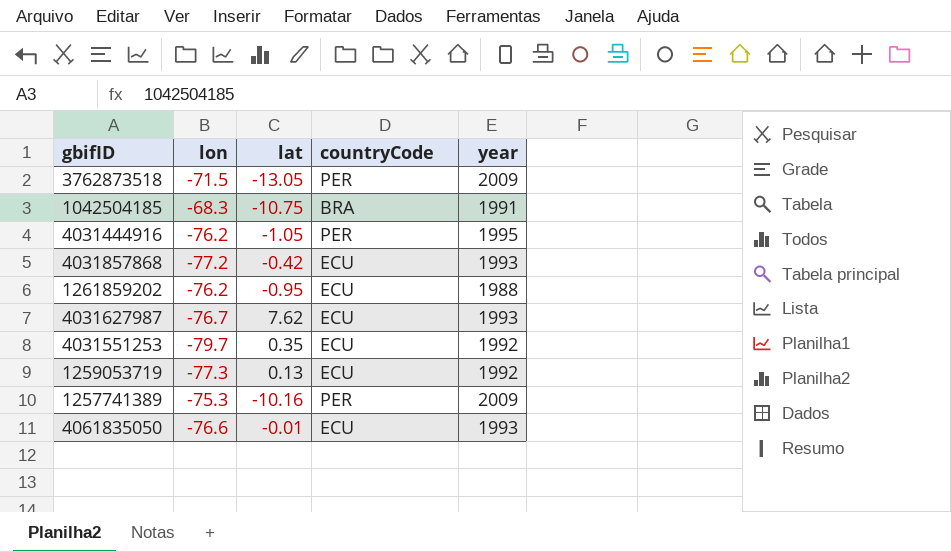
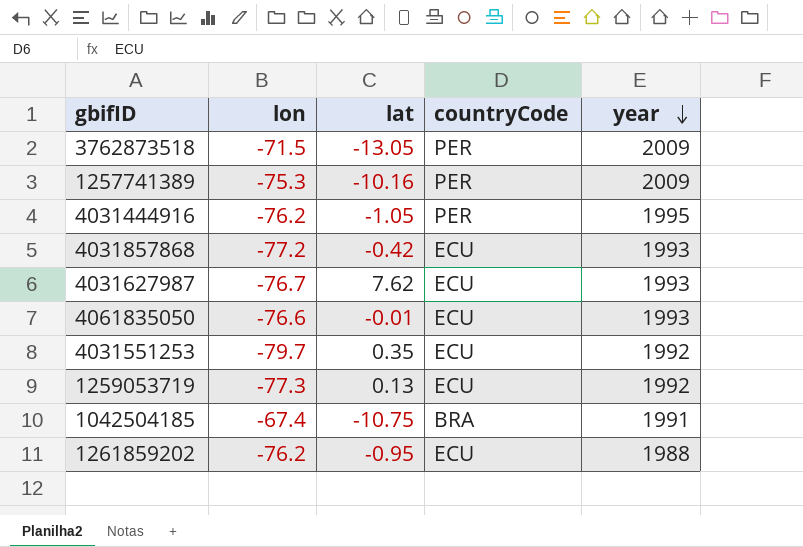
row order: none -> year descending
1042504185 | lon: -68.3 -> -67.4

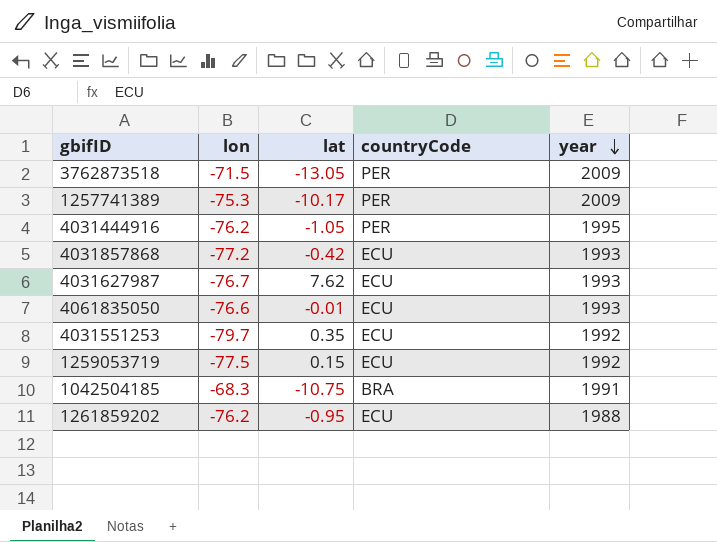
1257741389 | lat: -10.16 -> -10.17
1259053719 | lon: -77.3 -> -77.5
1259053719 | lat: 0.13 -> 0.15
1042504185 | lon: -67.4 -> -68.3

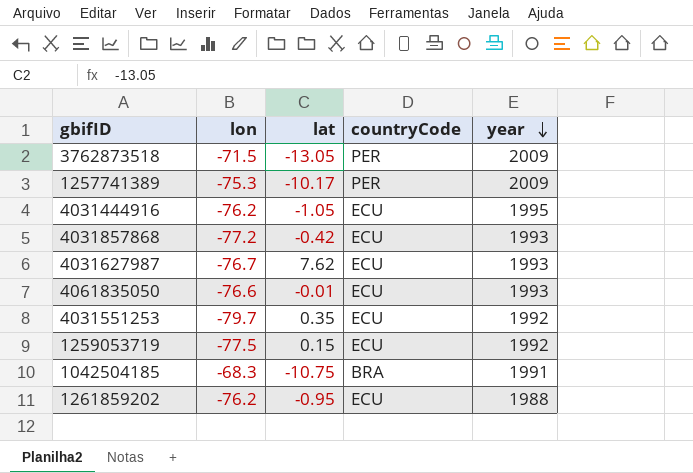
4031444916 | countryCode: PER -> ECU

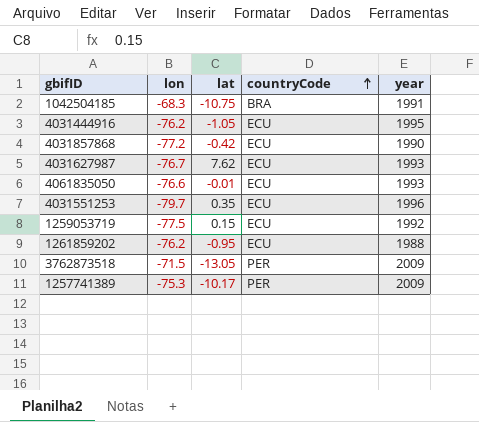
row order: year descending -> countryCode ascending
4031857868 | year: 1993 -> 1990
4031551253 | year: 1992 -> 1996

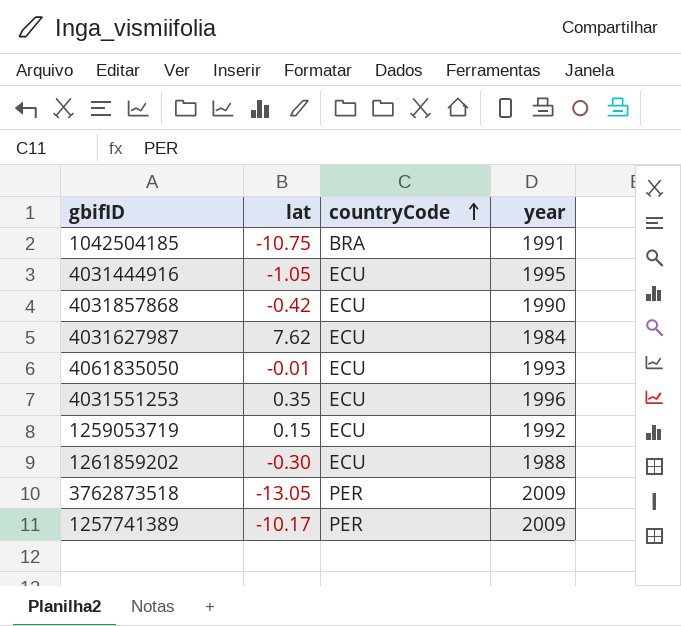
column lon | position: 2 -> none
4031627987 | year: 1993 -> 1984
1261859202 | lat: -0.95 -> -0.30

